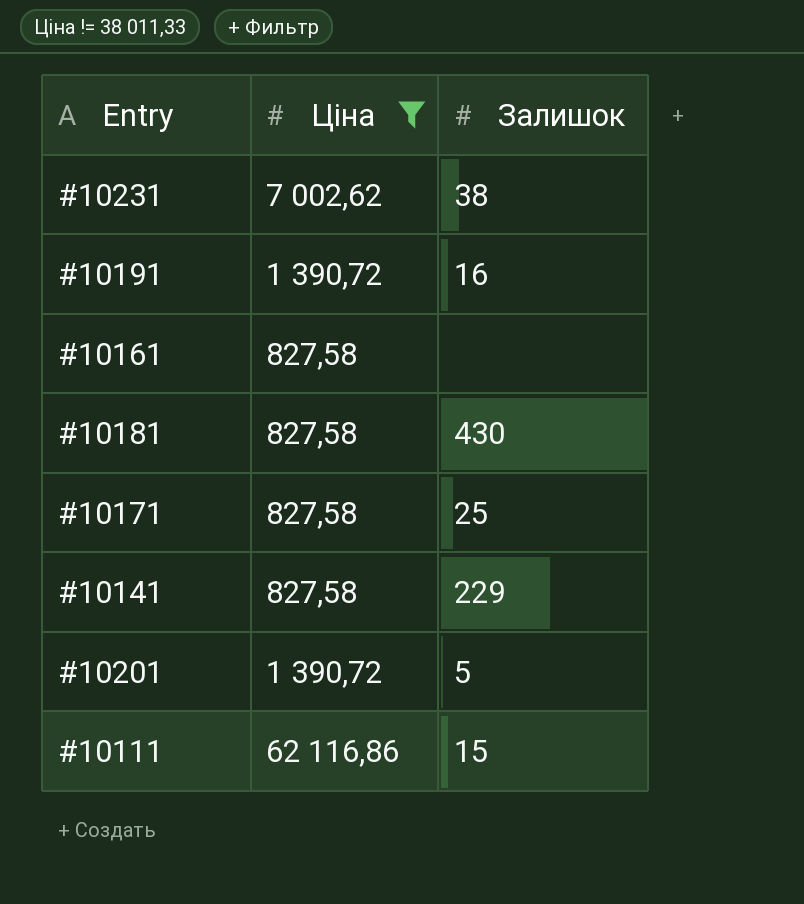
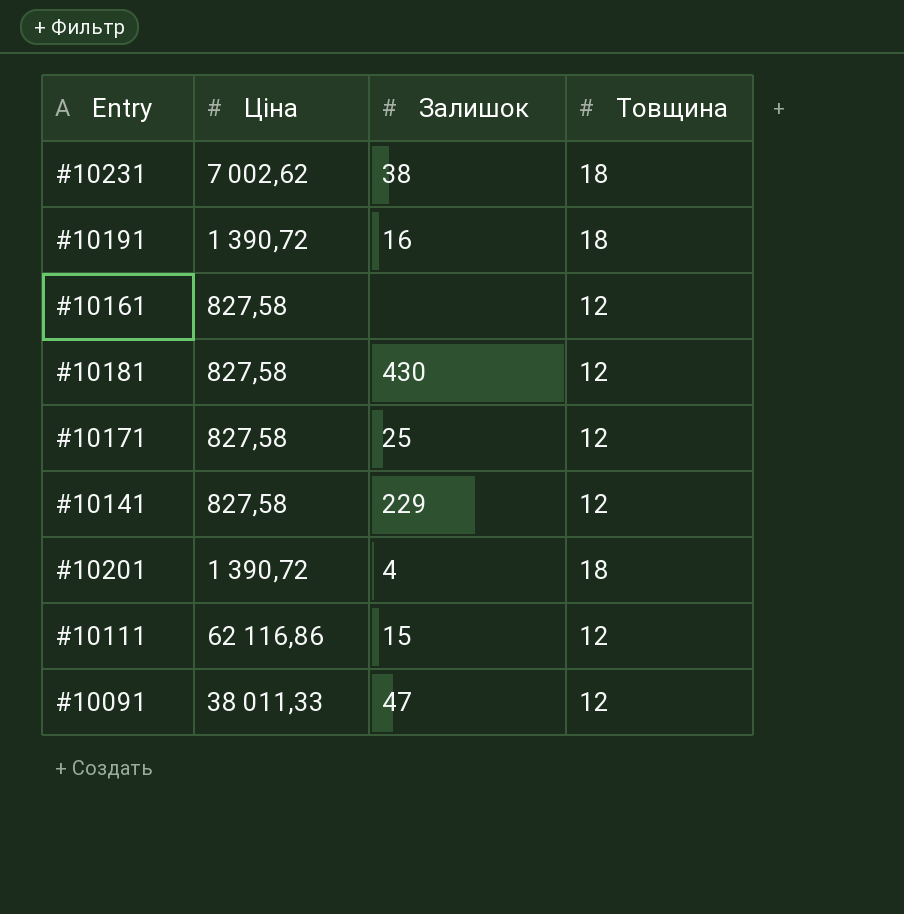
filter: Ціна != 38 011,33 -> none
column Товщина | position: none -> 4
#10201 | Залишок: 5 -> 4

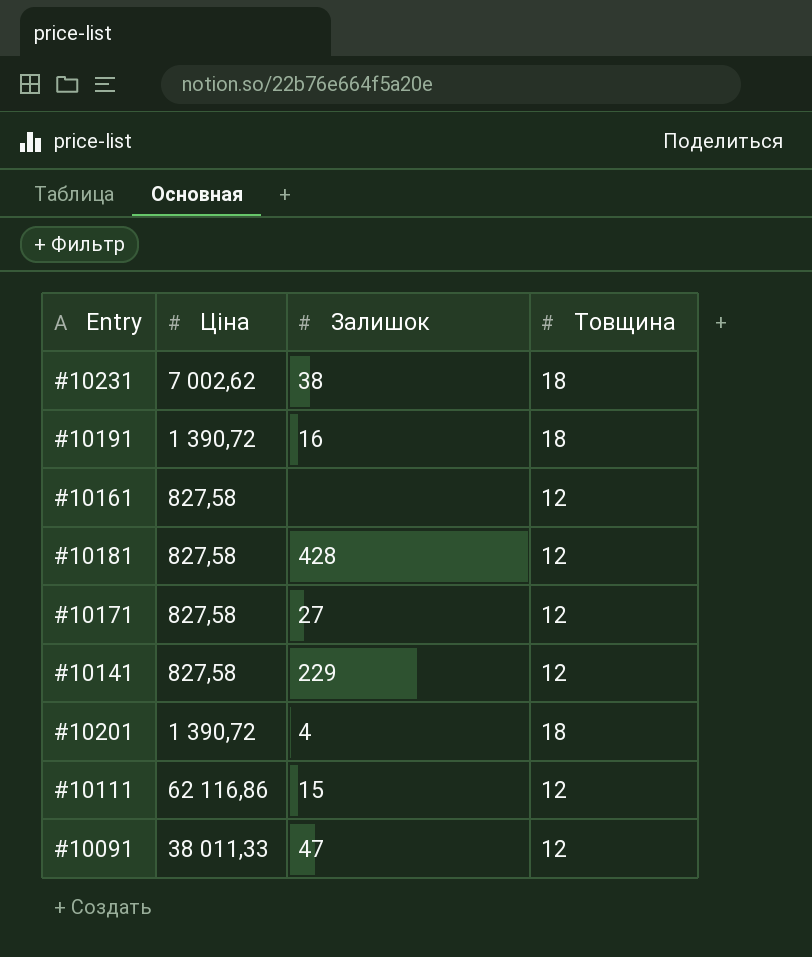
#10181 | Залишок: 430 -> 428
#10171 | Залишок: 25 -> 27

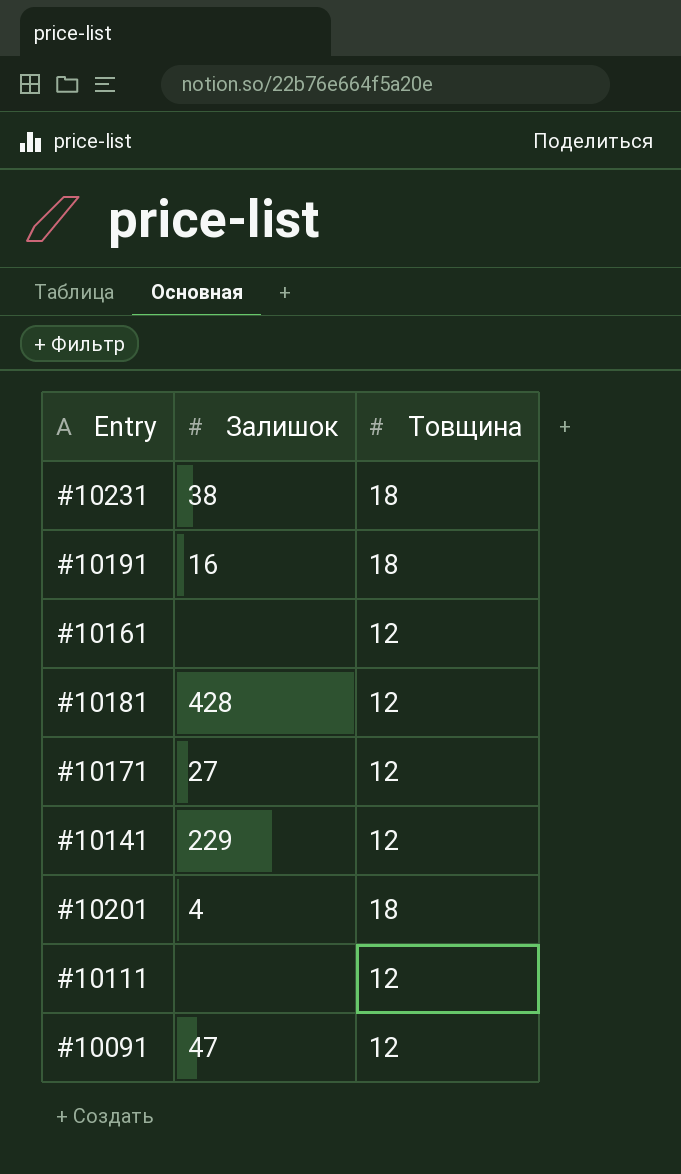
column Ціна | position: 2 -> none
#10111 | Залишок: 15 -> none

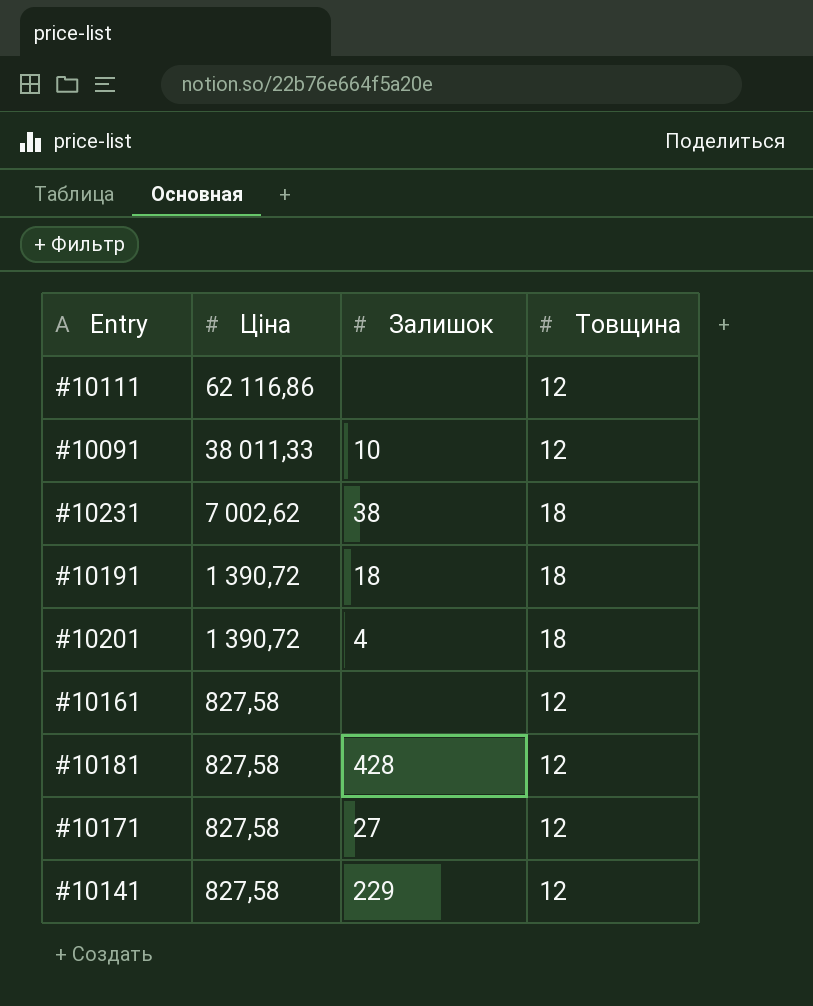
row order: none -> Ціна descending
column Ціна | position: none -> 2
#10091 | Залишок: 47 -> 10
#10191 | Залишок: 16 -> 18

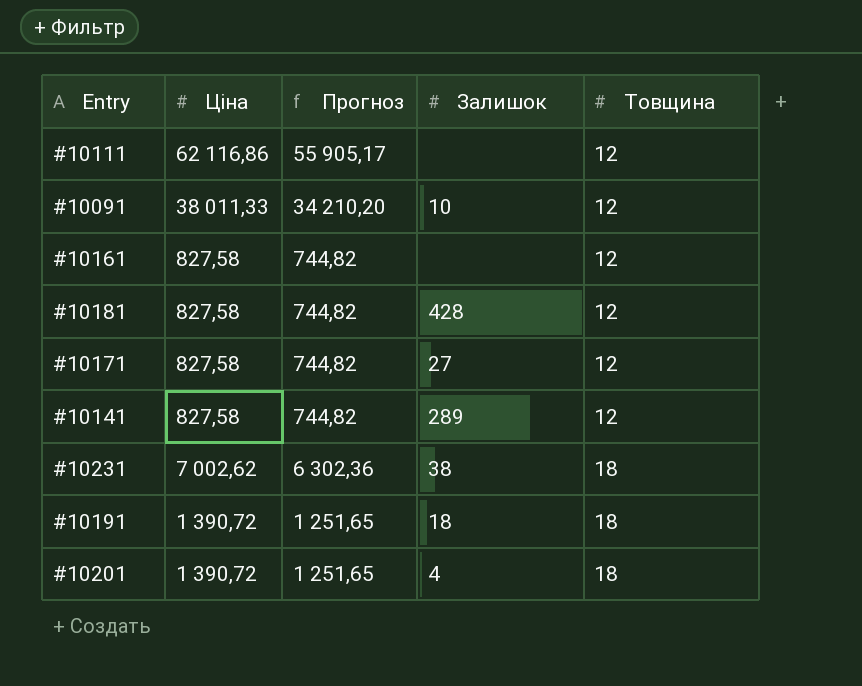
row order: Ціна descending -> Товщина ascending
column Прогноз | formula: none -> [Ціна] * 0,9
#10141 | Залишок: 229 -> 289

